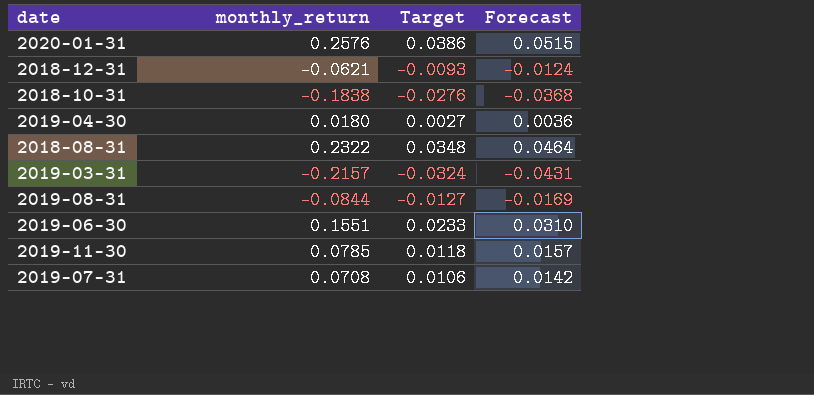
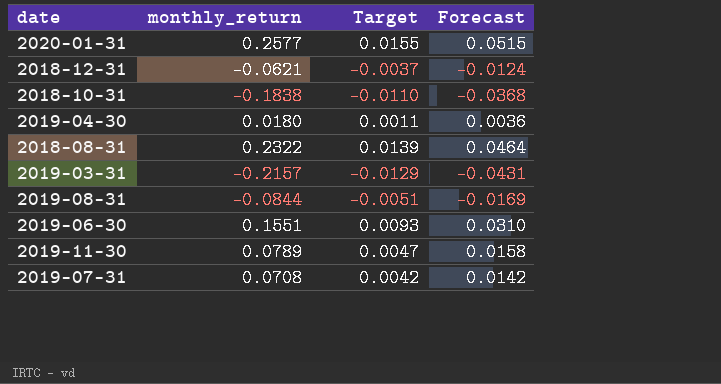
column Target | formula: [monthly_return] * 0.15 -> [monthly_return] * 0.06
2020-01-31 | monthly_return: 0.2576 -> 0.2577
2019-11-30 | monthly_return: 0.0785 -> 0.0789
2019-11-30 | Forecast: 0.0157 -> 0.0158

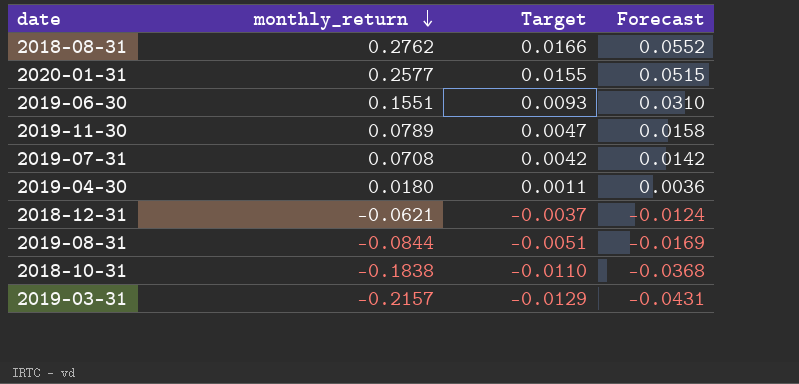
row order: none -> monthly_return descending
2018-08-31 | monthly_return: 0.2322 -> 0.2762
2018-08-31 | Target: 0.0139 -> 0.0166
2018-08-31 | Forecast: 0.0464 -> 0.0552

